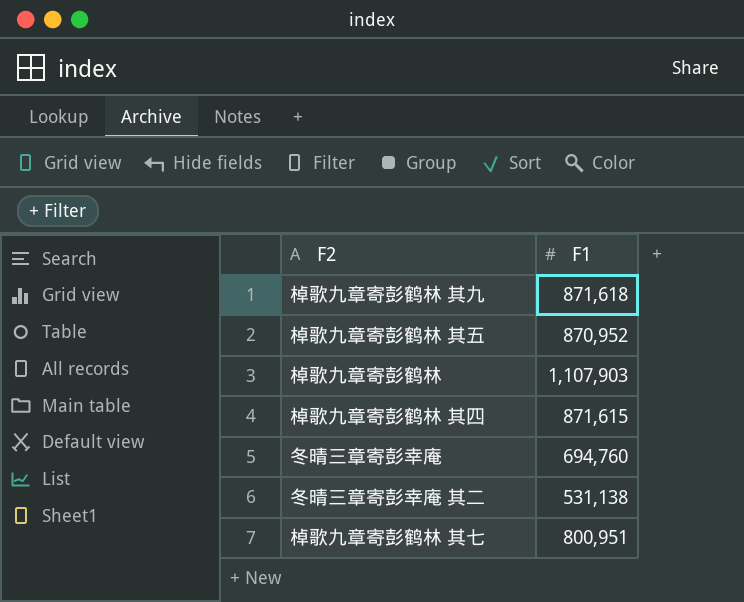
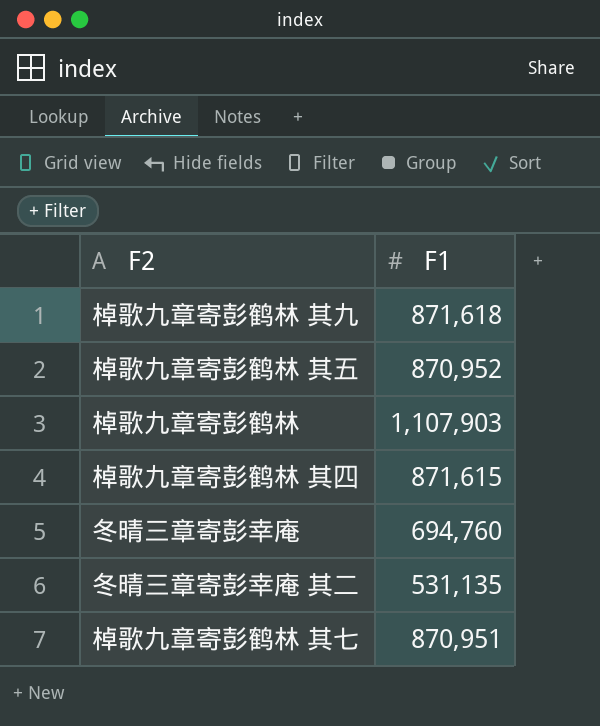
冬晴三章寄彭幸庵 其二 | F1: 531,138 -> 531,135
棹歌九章寄彭鹤林 其七 | F1: 800,951 -> 870,951

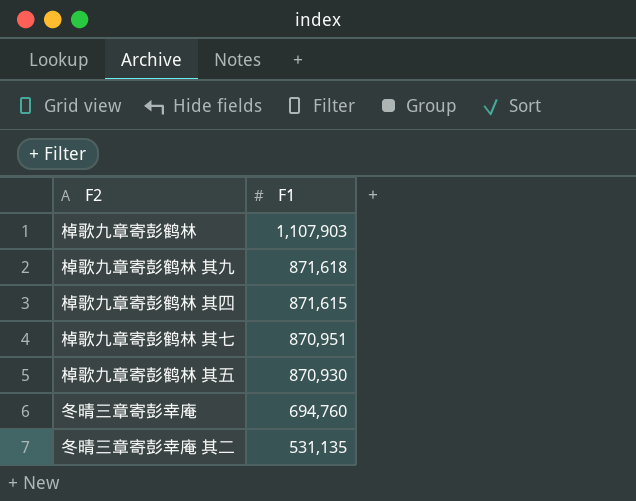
row order: none -> F1 descending
棹歌九章寄彭鹤林 其五 | F1: 870,952 -> 870,930

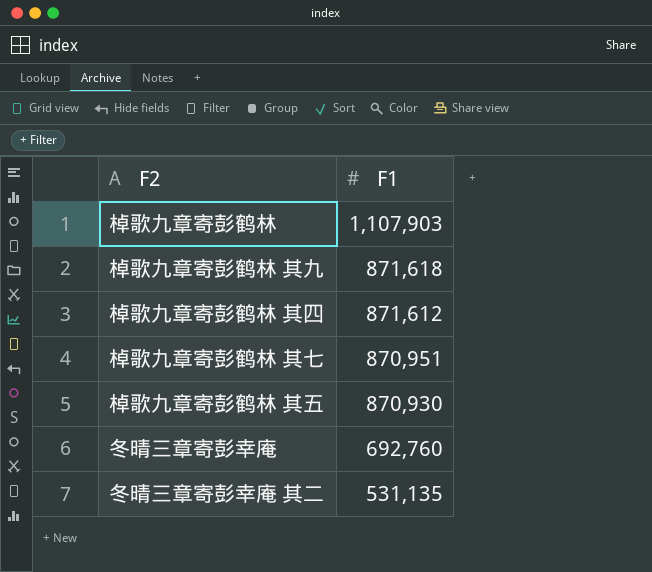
棹歌九章寄彭鹤林 其四 | F1: 871,615 -> 871,612
冬晴三章寄彭幸庵 | F1: 694,760 -> 692,760

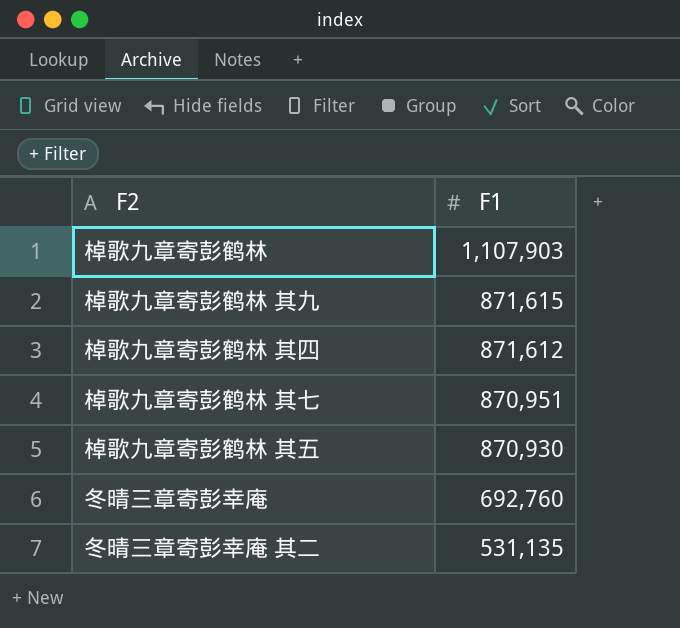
棹歌九章寄彭鹤林 其九 | F1: 871,618 -> 871,615

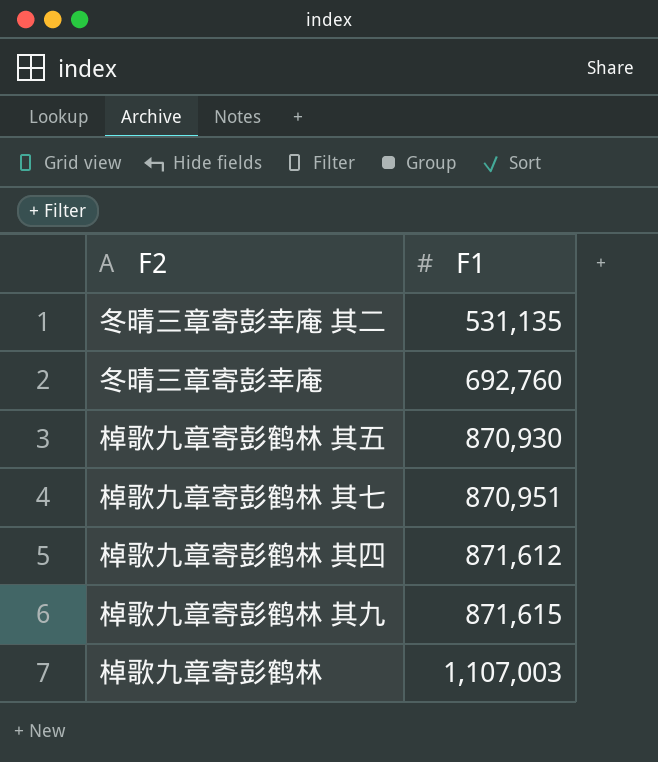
row order: F1 descending -> F1 ascending
棹歌九章寄彭鹤林 | F1: 1,107,903 -> 1,107,003

